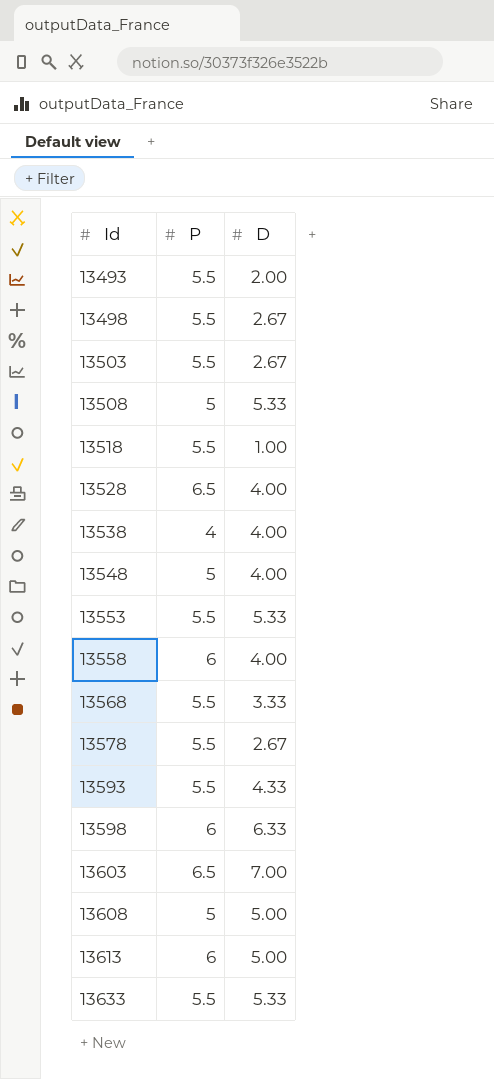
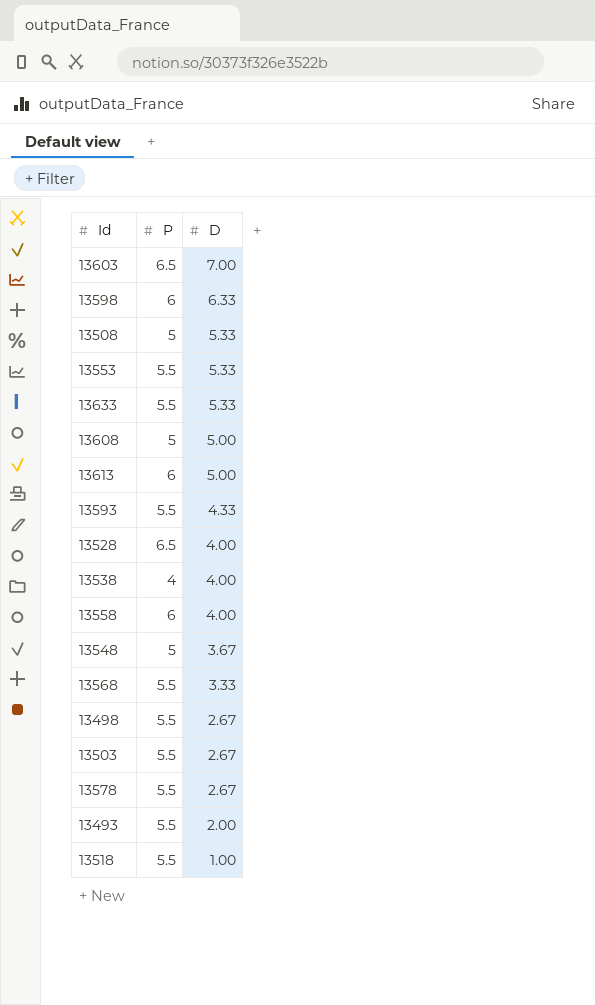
row order: Id ascending -> D descending
13548 | D: 4.00 -> 3.67

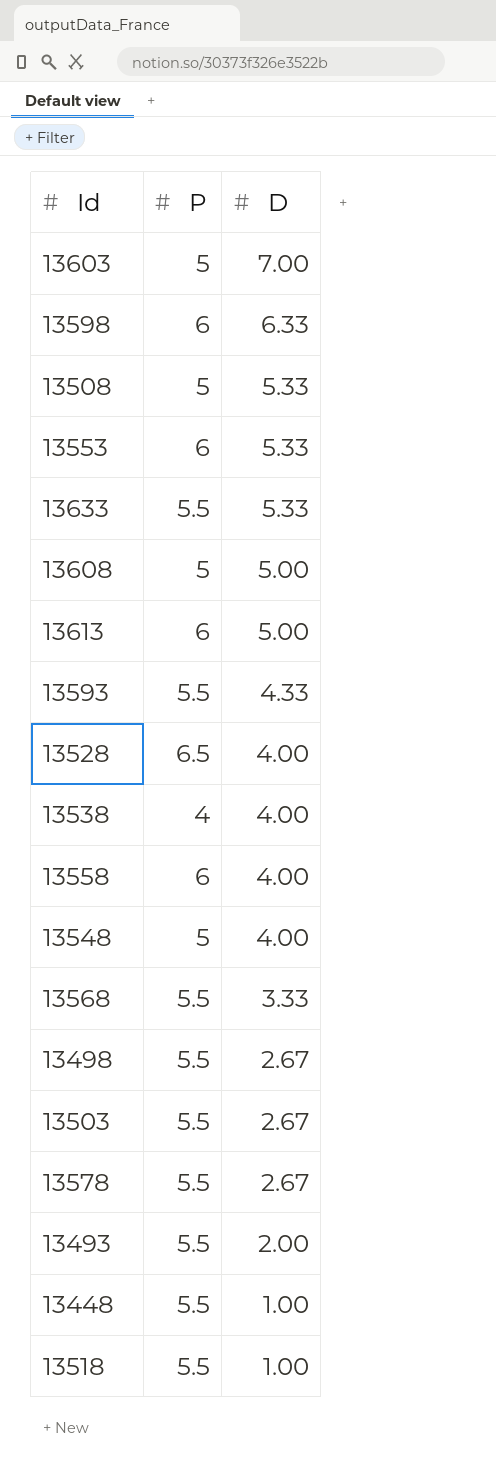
13603 | P: 6.5 -> 5
13553 | P: 5.5 -> 6
13548 | D: 3.67 -> 4.00
row 13448: none -> 5.5 | 1.00

